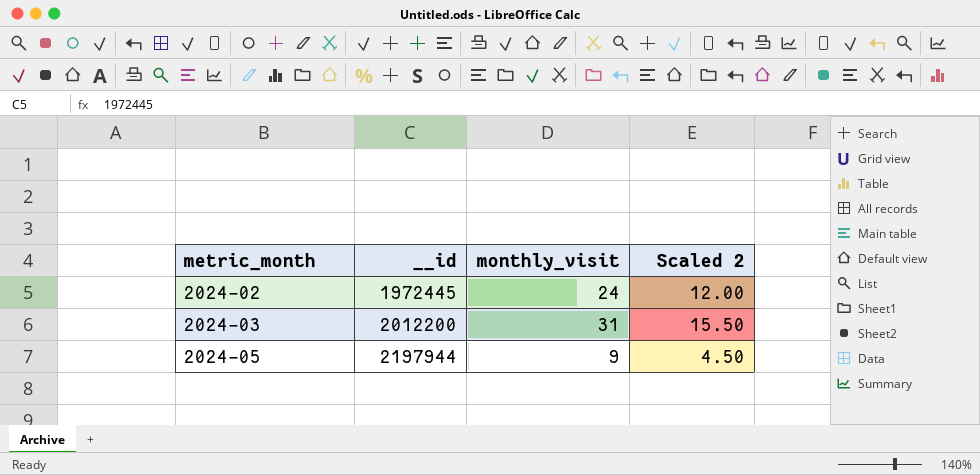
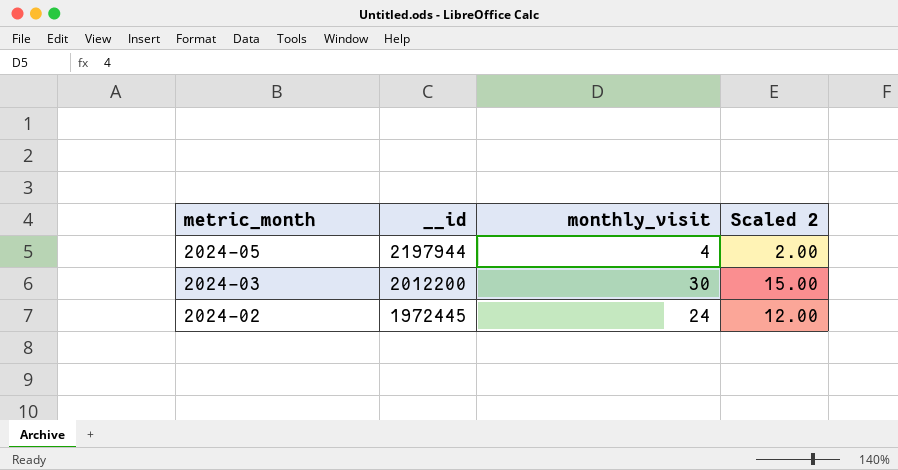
row order: metric_month ascending -> metric_month descending
2024-05 | monthly_visit: 9 -> 4
2024-05 | Scaled 2: 4.50 -> 2.00
2024-03 | monthly_visit: 31 -> 30
2024-03 | Scaled 2: 15.50 -> 15.00

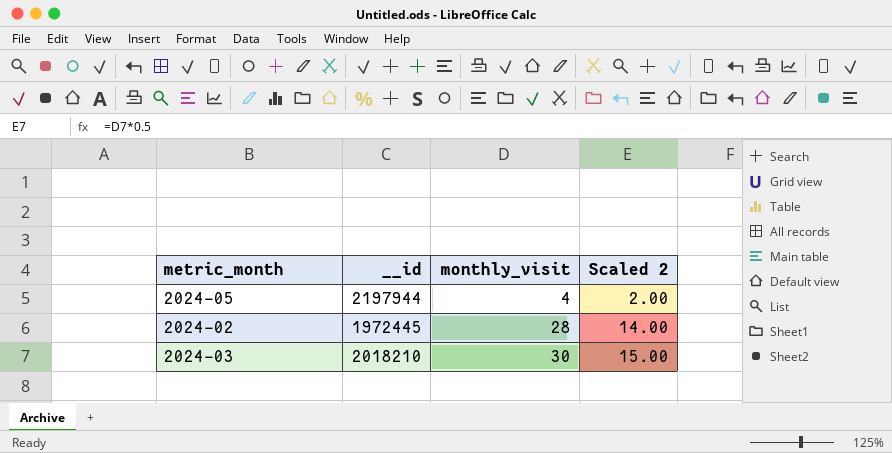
row order: metric_month descending -> monthly_visit ascending
2024-02 | monthly_visit: 24 -> 28
2024-02 | Scaled 2: 12.00 -> 14.00
2024-03 | __id: 2012200 -> 2018210

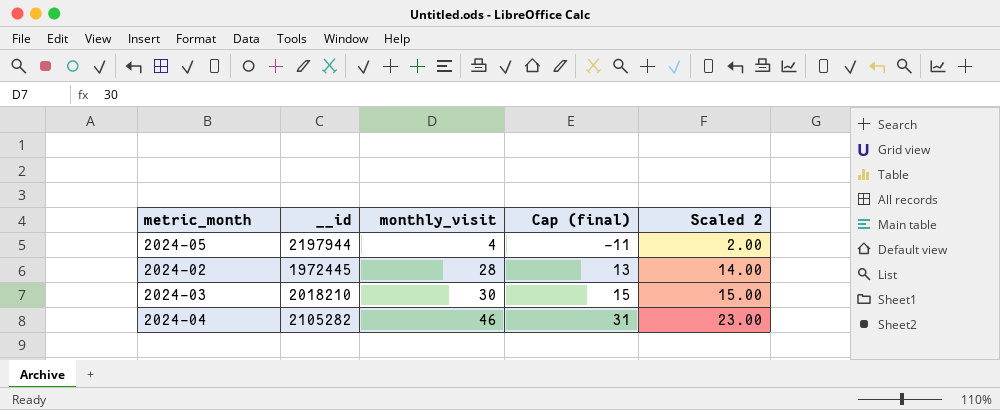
column Cap (final) | formula: none -> [monthly_visit] - 15
row 2024-04: none -> 2105282 | 46 | 31 | 23.00

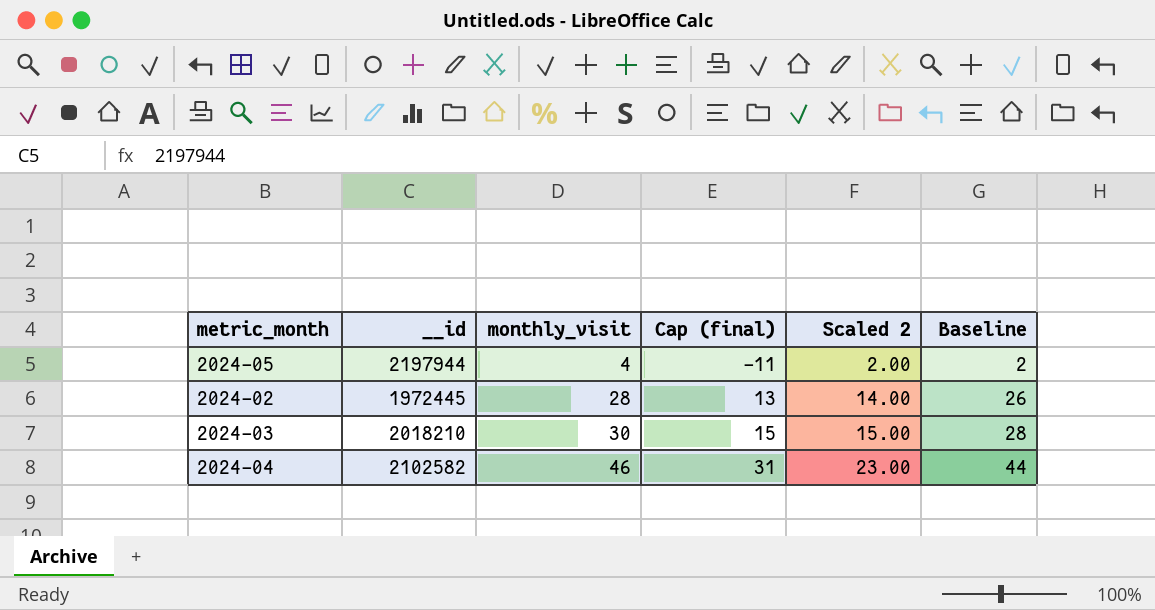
column Baseline | formula: none -> [monthly_visit] - 2
2024-04 | __id: 2105282 -> 2102582

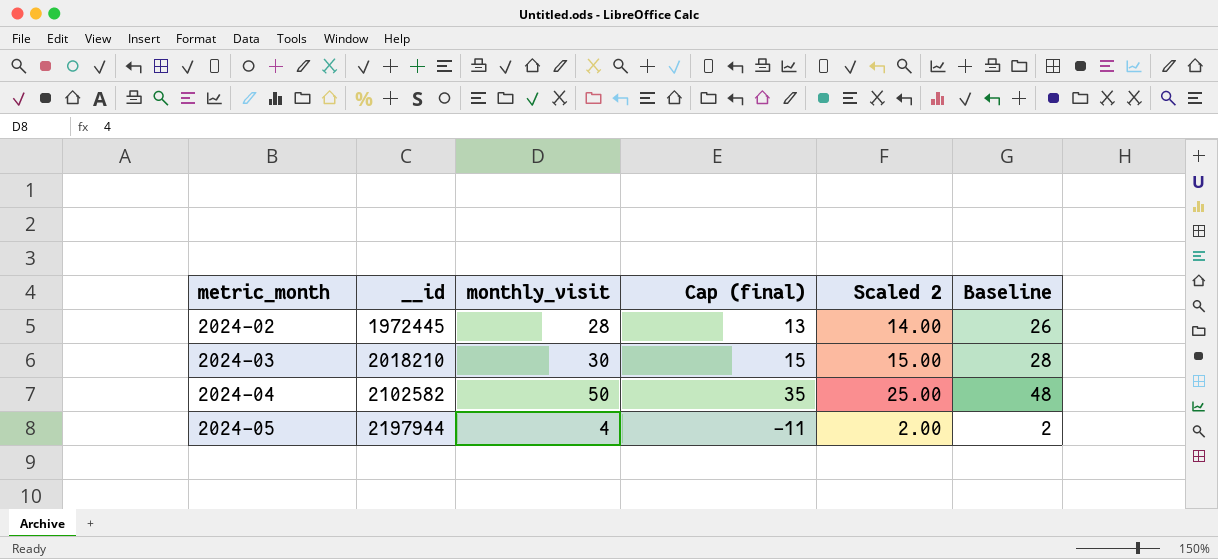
row order: monthly_visit ascending -> metric_month ascending
2024-04 | monthly_visit: 46 -> 50
2024-04 | Cap (final): 31 -> 35
2024-04 | Scaled 2: 23.00 -> 25.00
2024-04 | Baseline: 44 -> 48

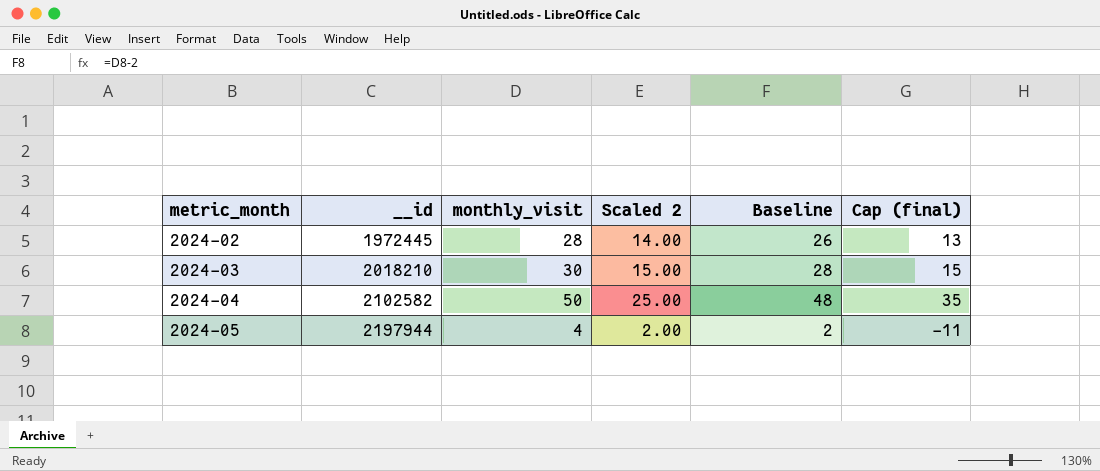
column Cap (final) | position: 4 -> 6

